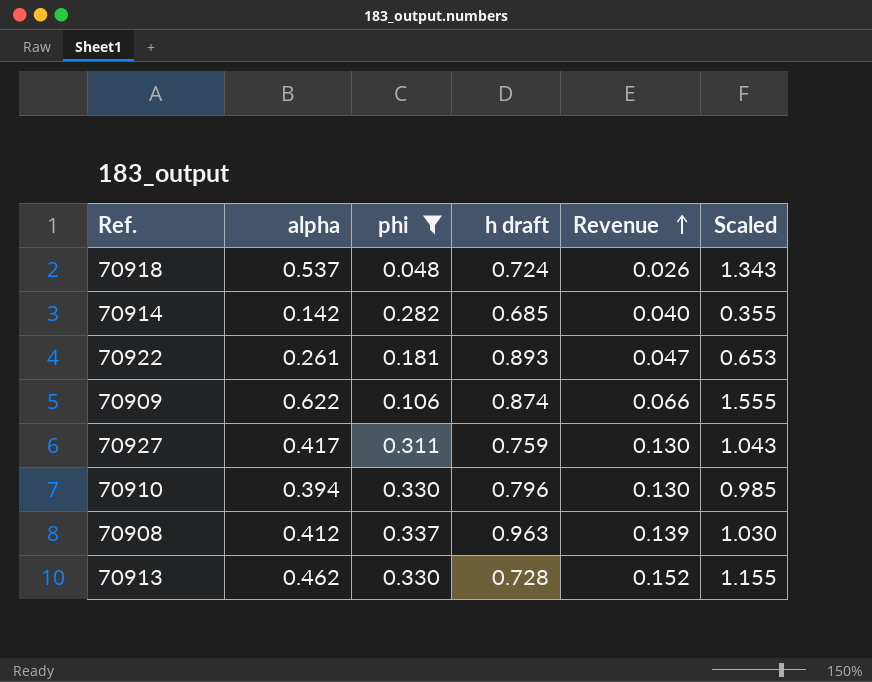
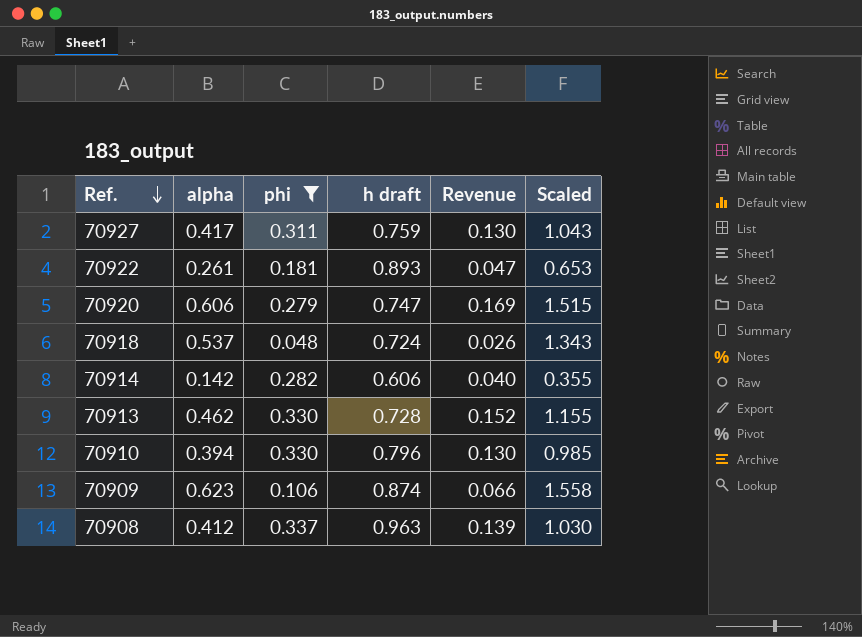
row order: Revenue ascending -> Ref. descending
row 70920: none -> 0.606 | 0.279 | 0.747 | 0.169 | 1.515
70914 | h draft: 0.685 -> 0.606
70909 | alpha: 0.622 -> 0.623
70909 | Scaled: 1.555 -> 1.558

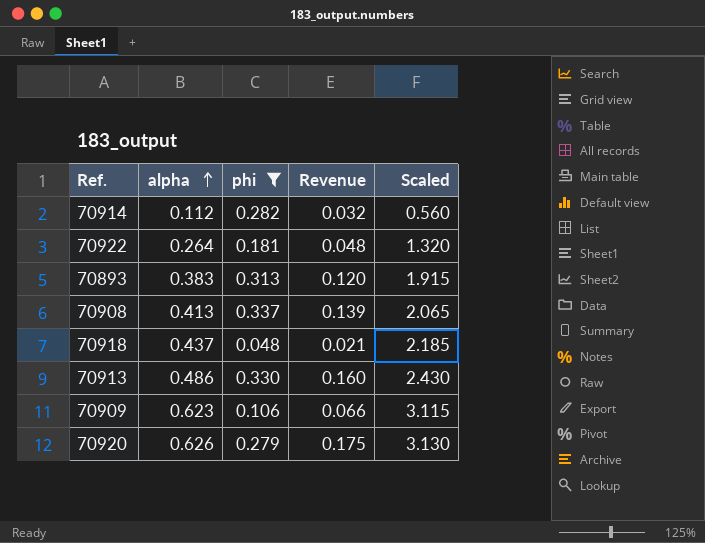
row order: Ref. descending -> alpha ascending
column h draft | position: 4 -> none
column Scaled | formula: [alpha] * 2.5 -> [alpha] * 5
row 70927: 0.417 | 0.311 | 0.759 | 0.130 | 1.043 -> none
row 70910: 0.394 | 0.330 | 0.796 | 0.130 | 0.985 -> none
70914 | alpha: 0.142 -> 0.112
70914 | Revenue: 0.040 -> 0.032
70922 | alpha: 0.261 -> 0.264
70922 | Revenue: 0.047 -> 0.048
row 70893: none -> 0.383 | 0.313 | 0.120 | 1.915
70908 | alpha: 0.412 -> 0.413
70918 | alpha: 0.537 -> 0.437
70918 | Revenue: 0.026 -> 0.021
70913 | alpha: 0.462 -> 0.486
70913 | Revenue: 0.152 -> 0.160
70920 | alpha: 0.606 -> 0.626
70920 | Revenue: 0.169 -> 0.175

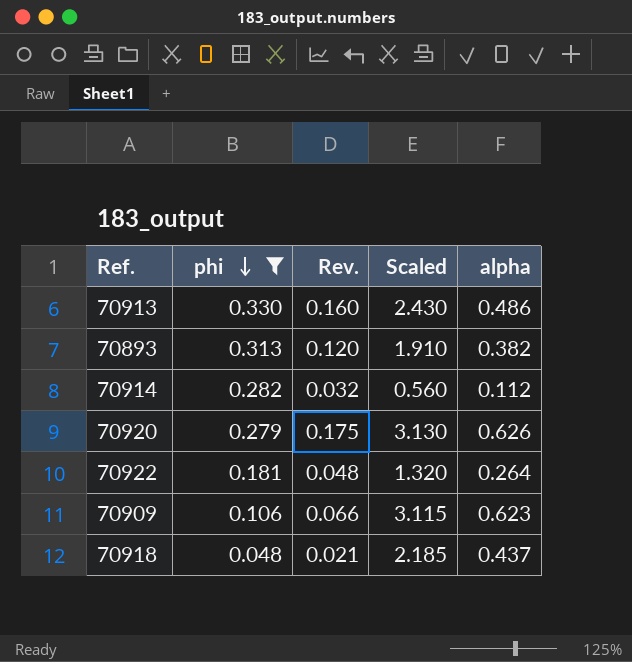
row order: alpha ascending -> phi descending
column name: Revenue -> Rev.
column alpha | position: 2 -> 5
row 70908: 0.413 | 0.337 | 0.139 | 2.065 -> none
70893 | Scaled: 1.915 -> 1.910
70893 | alpha: 0.383 -> 0.382

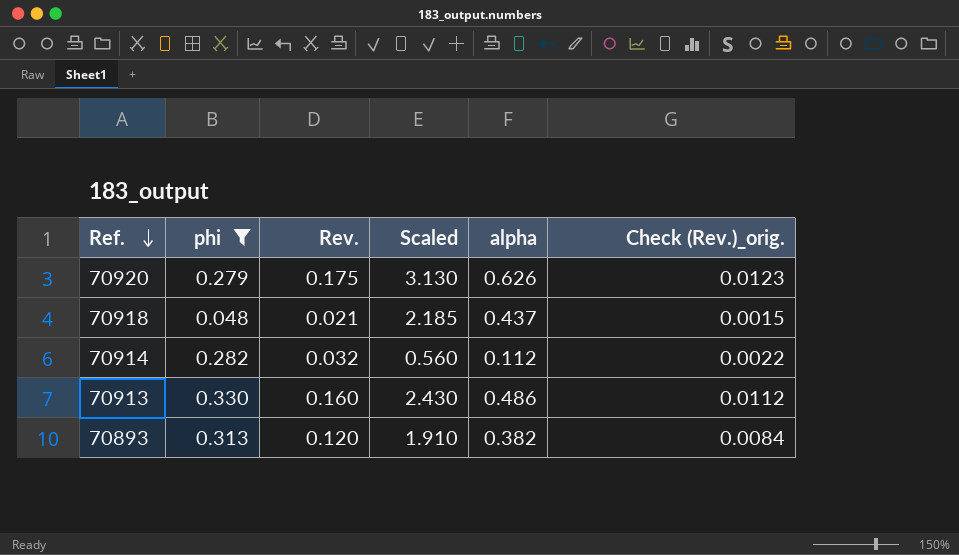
row order: phi descending -> Ref. descending
column Check (Rev.)_orig. | formula: none -> [Rev.] * 0.07
row 70922: 0.181 | 0.048 | 1.320 | 0.264 -> none
row 70909: 0.106 | 0.066 | 3.115 | 0.623 -> none

